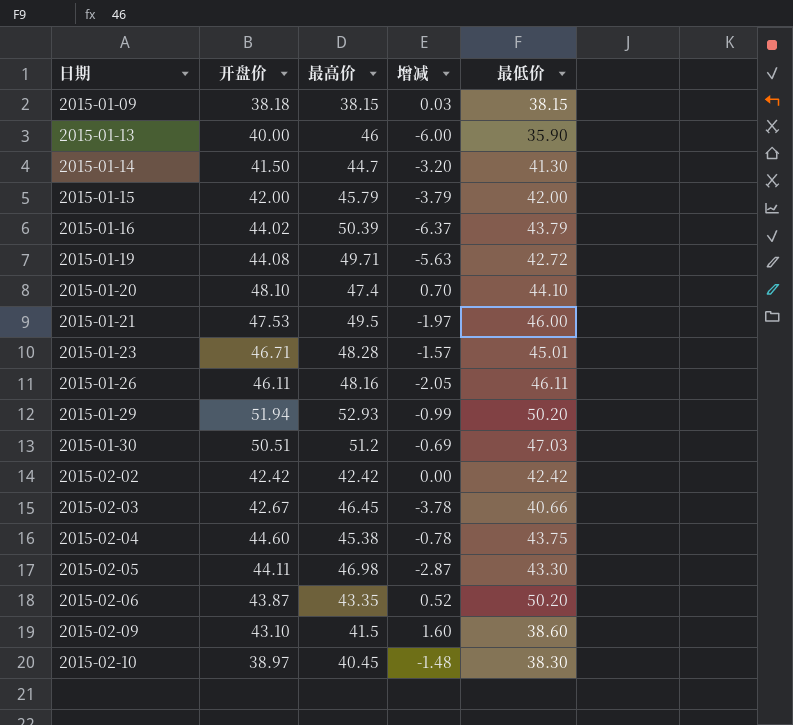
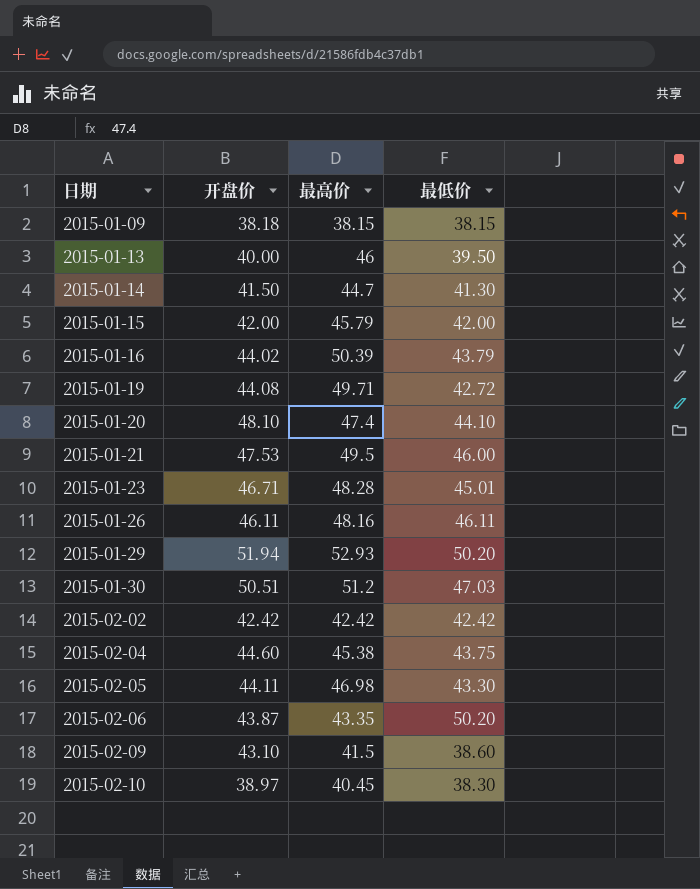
column 增减 | formula: [开盘价] - [最高价] -> none
row 2015-02-03: 42.67 | 46.45 | -3.78 | 40.66 -> none
2015-01-13 | 最低价: 35.90 -> 39.50

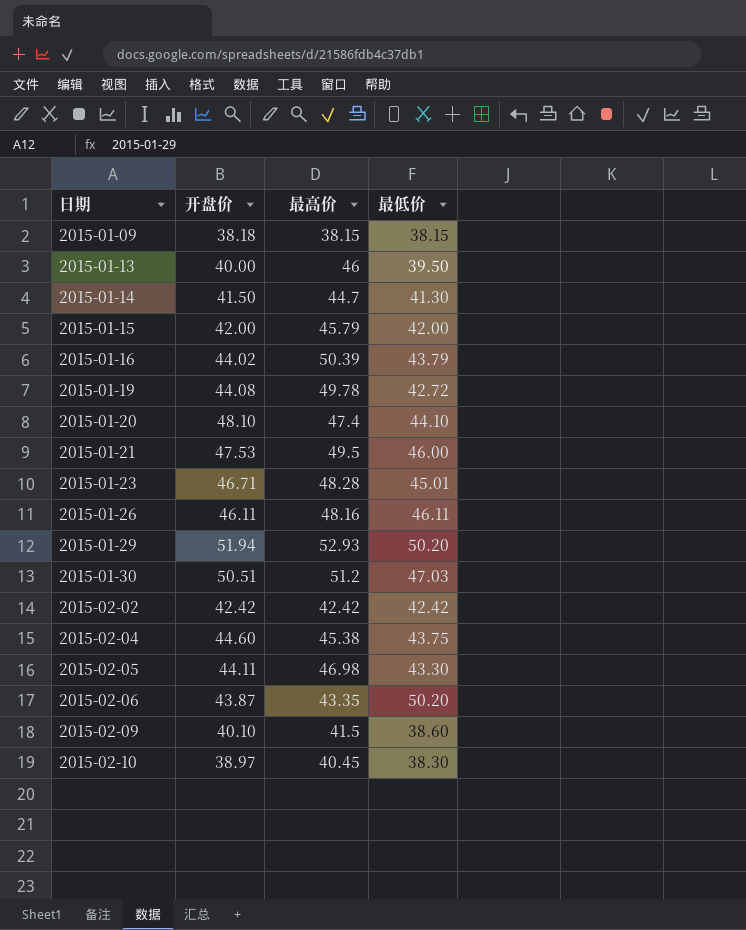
2015-01-19 | 最高价: 49.71 -> 49.78
2015-02-09 | 开盘价: 43.10 -> 40.10

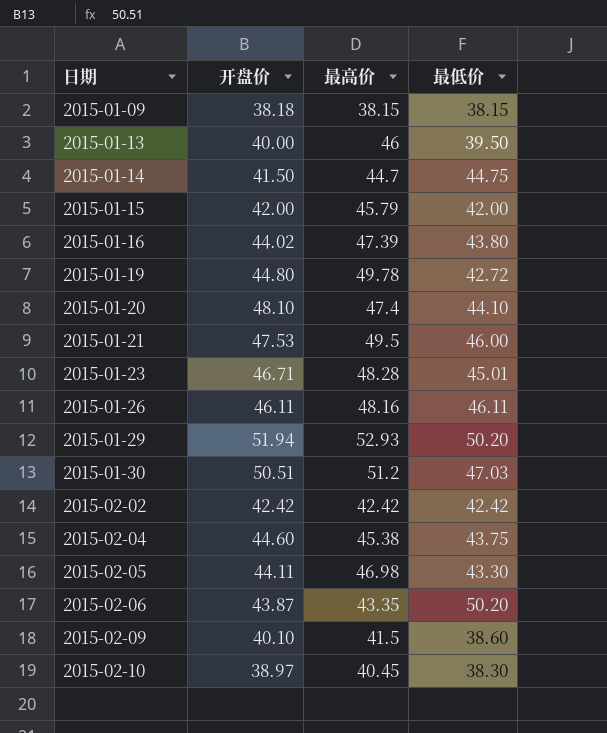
2015-01-14 | 最低价: 41.30 -> 44.75
2015-01-16 | 最高价: 50.39 -> 47.39
2015-01-16 | 最低价: 43.79 -> 43.80
2015-01-19 | 开盘价: 44.08 -> 44.80

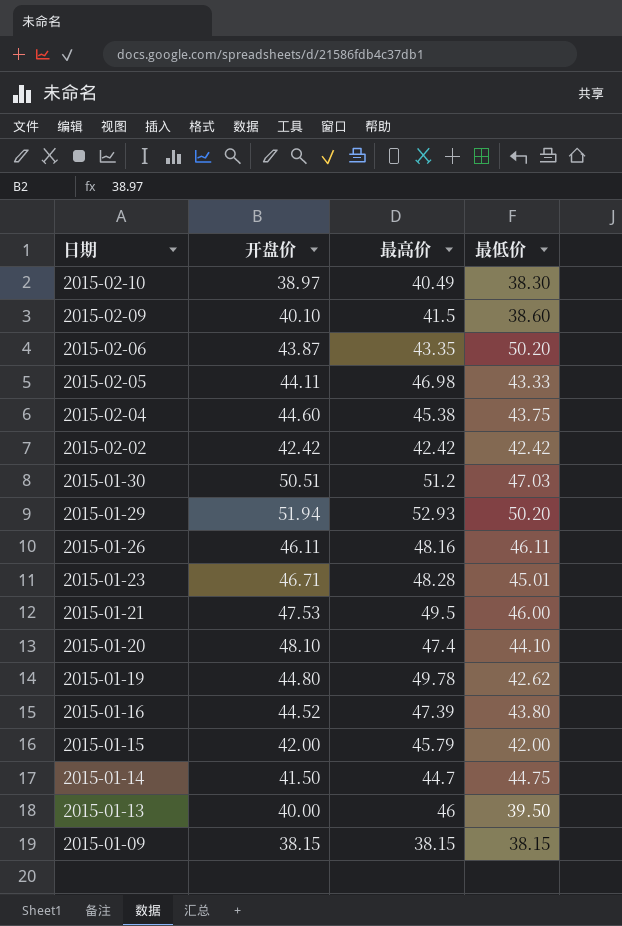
row order: 日期 ascending -> 日期 descending
2015-02-10 | 最高价: 40.45 -> 40.49
2015-02-05 | 最低价: 43.30 -> 43.33
2015-01-19 | 最低价: 42.72 -> 42.62
2015-01-16 | 开盘价: 44.02 -> 44.52
2015-01-09 | 开盘价: 38.18 -> 38.15

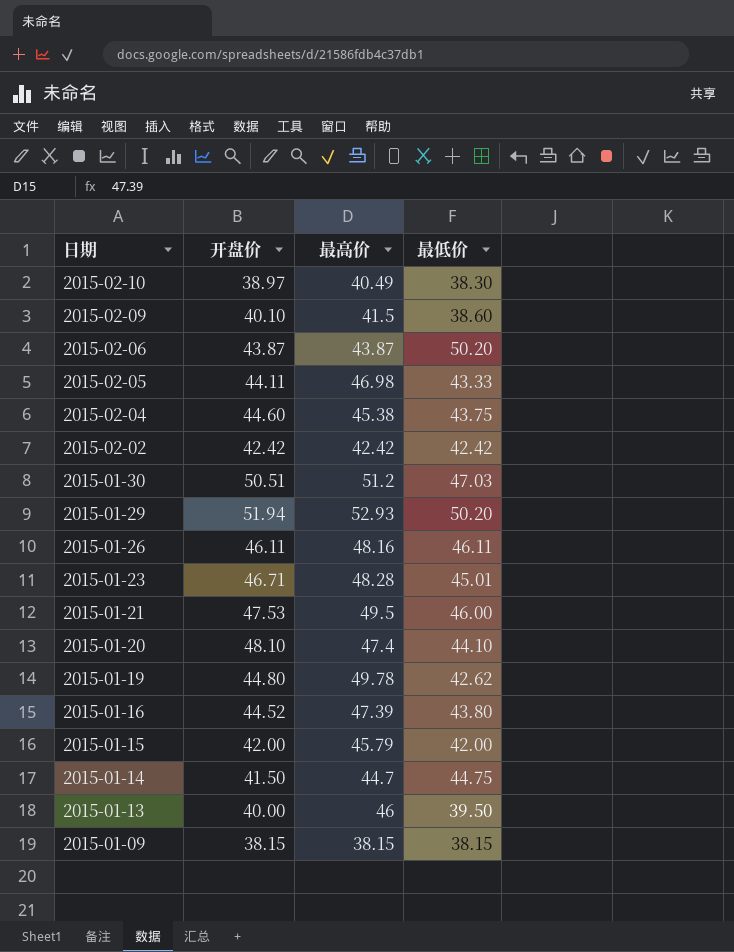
2015-02-06 | 最高价: 43.35 -> 43.87

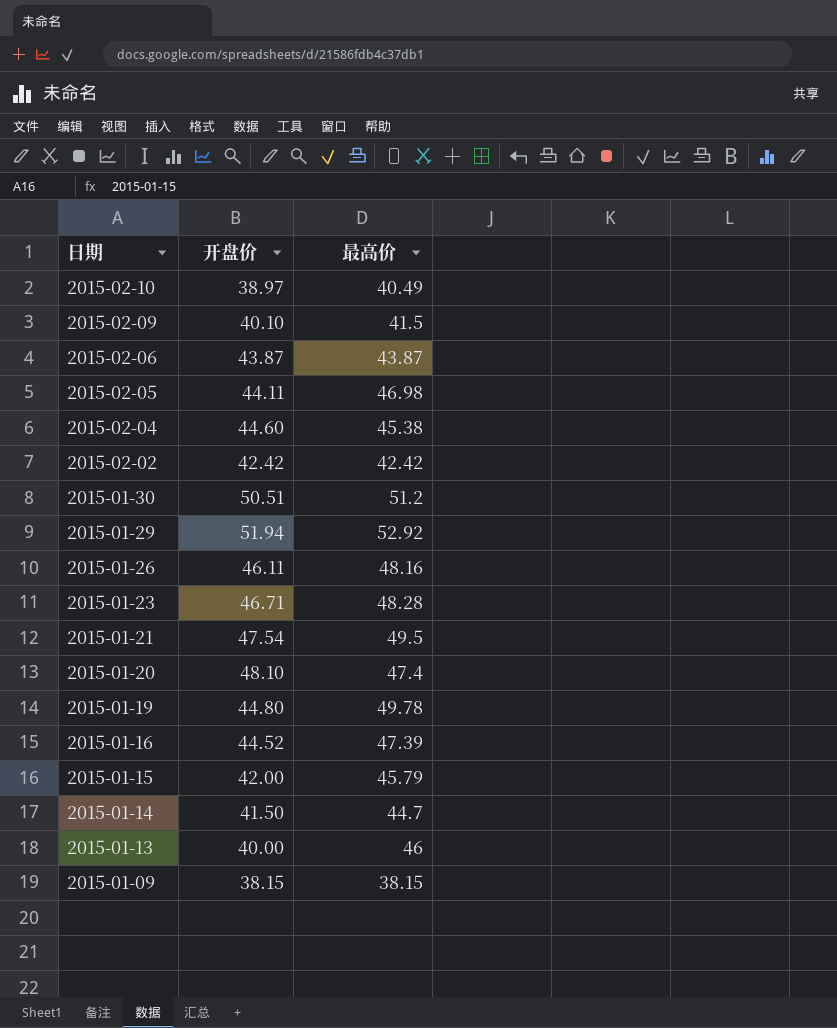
column 最低价 | position: 4 -> none
2015-01-29 | 最高价: 52.93 -> 52.92
2015-01-21 | 开盘价: 47.53 -> 47.54

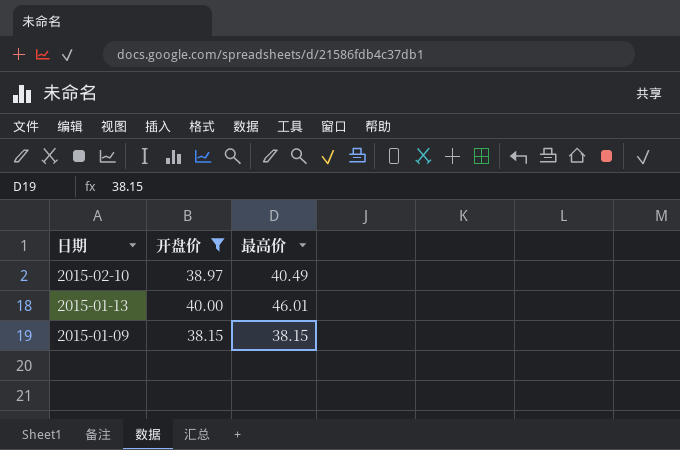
filter: none -> 开盘价 <= 40.00
2015-01-13 | 最高价: 46 -> 46.01

